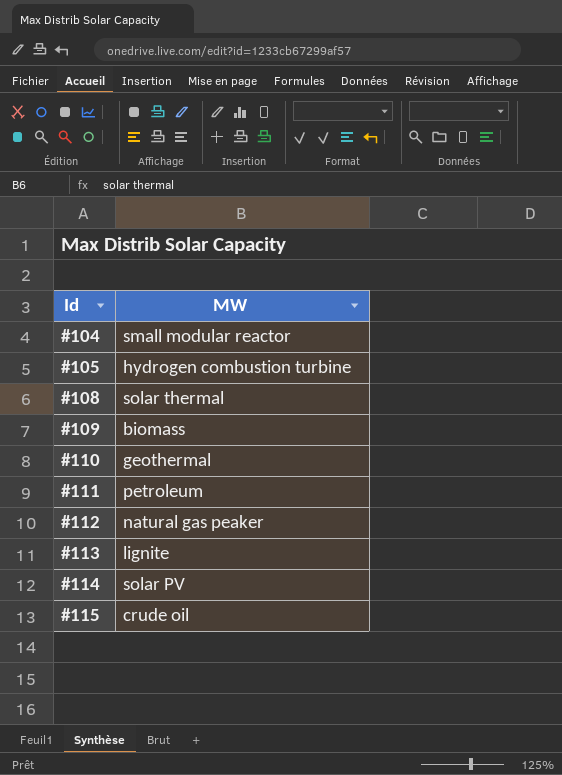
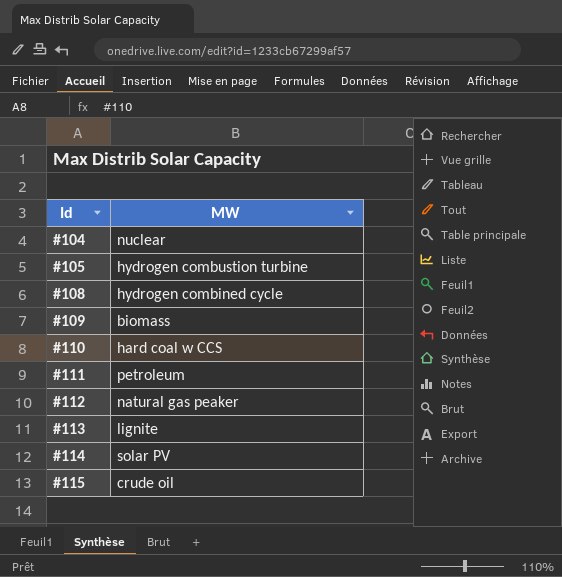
#104 | MW: small modular reactor -> nuclear
#108 | MW: solar thermal -> hydrogen combined cycle
#110 | MW: geothermal -> hard coal w CCS

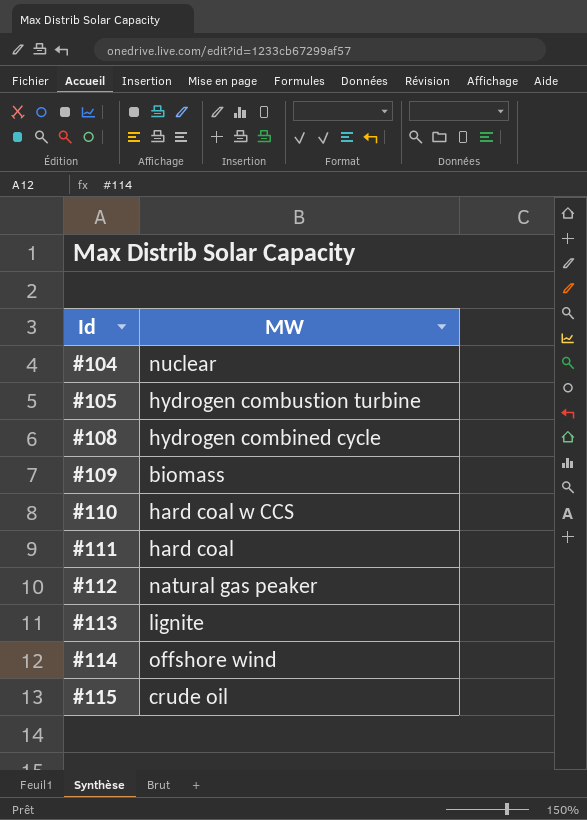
#111 | MW: petroleum -> hard coal
#114 | MW: solar PV -> offshore wind

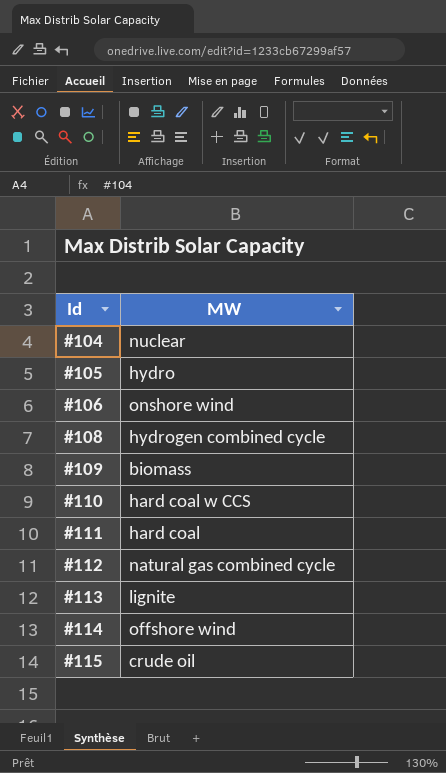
#105 | MW: hydrogen combustion turbine -> hydro
row #106: none -> onshore wind
#112 | MW: natural gas peaker -> natural gas combined cycle

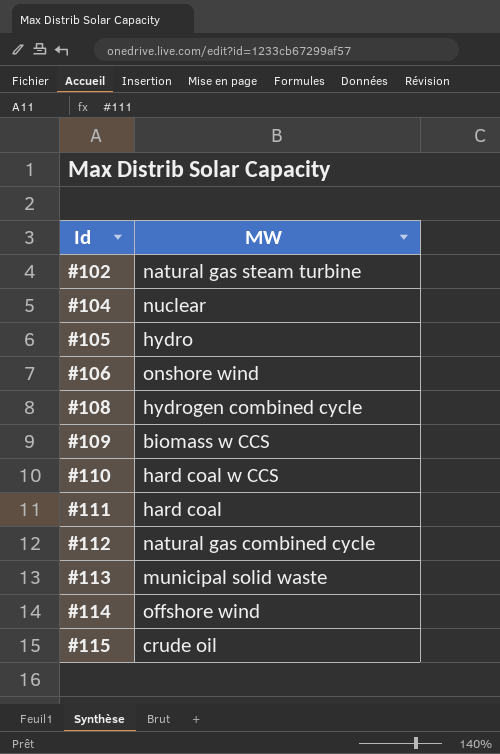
row #102: none -> natural gas steam turbine
#109 | MW: biomass -> biomass w CCS
#113 | MW: lignite -> municipal solid waste

